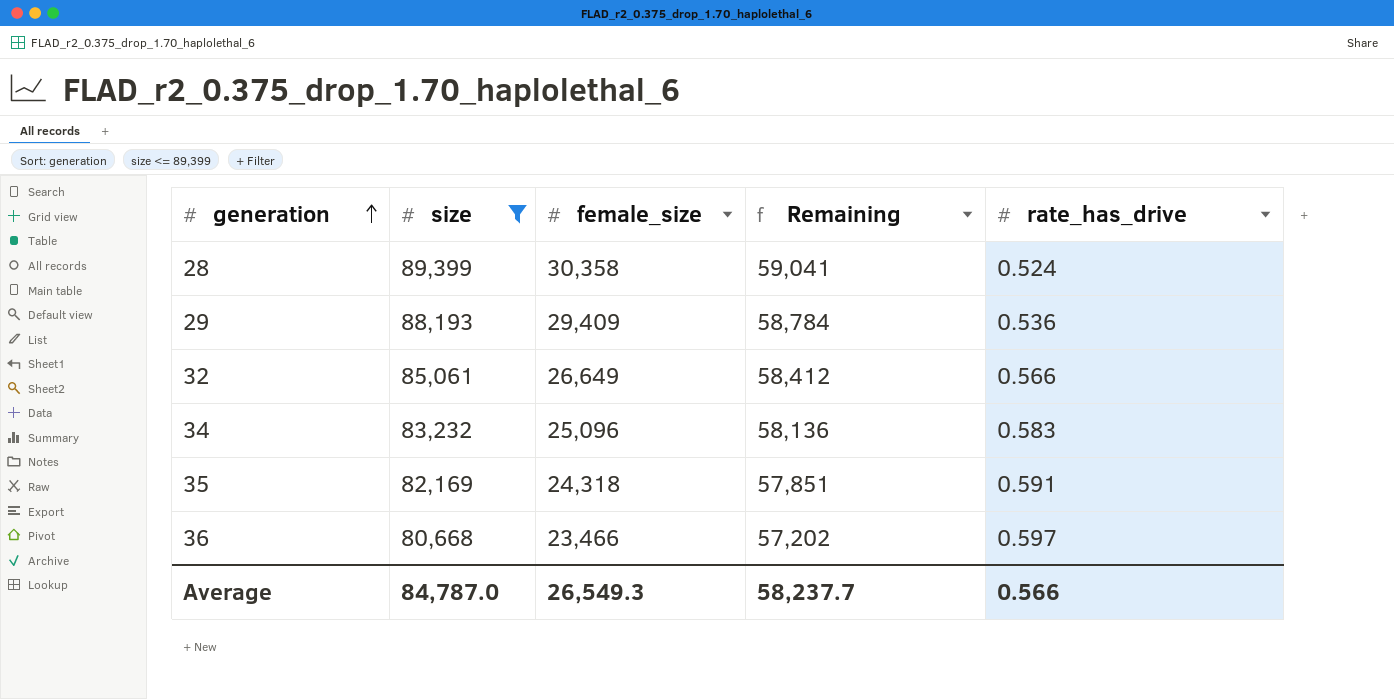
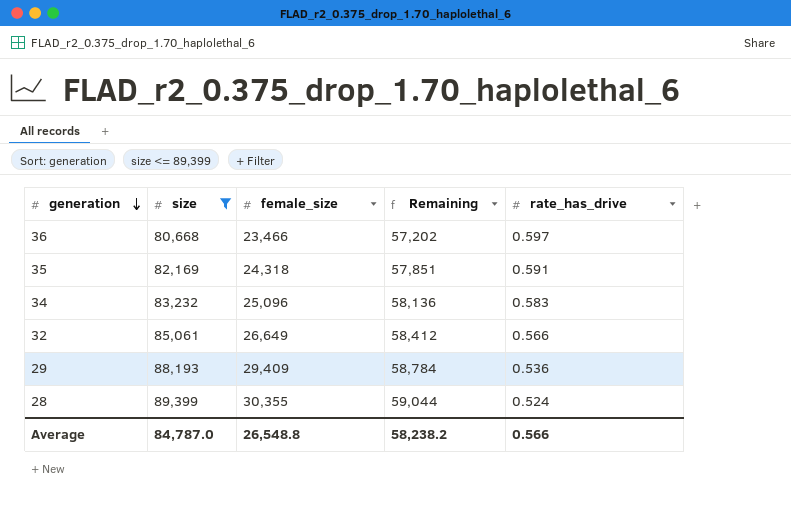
row order: generation ascending -> generation descending
28 | female_size: 30,358 -> 30,355
28 | Remaining: 59,041 -> 59,044
Average | female_size: 26,549.3 -> 26,548.8
Average | Remaining: 58,237.7 -> 58,238.2

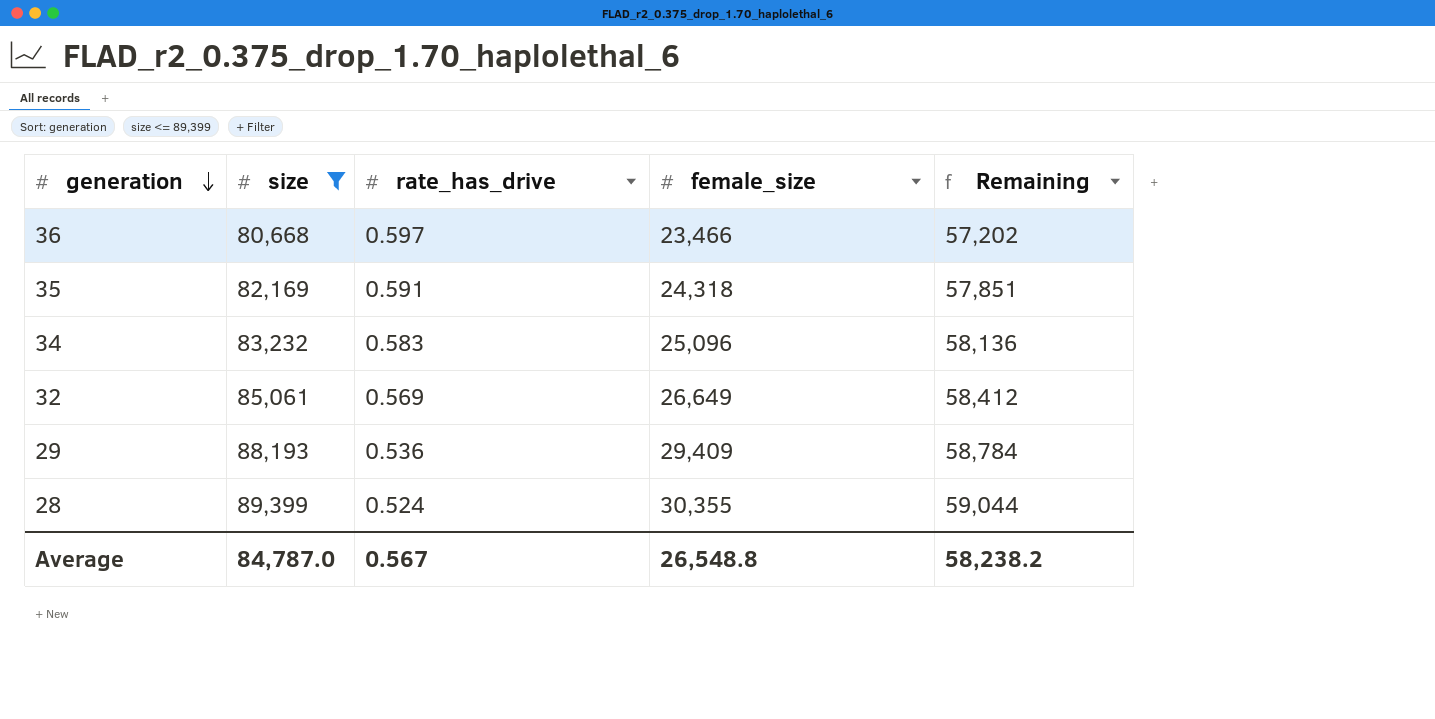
column rate_has_drive | position: 5 -> 3
32 | rate_has_drive: 0.566 -> 0.569
Average | rate_has_drive: 0.566 -> 0.567

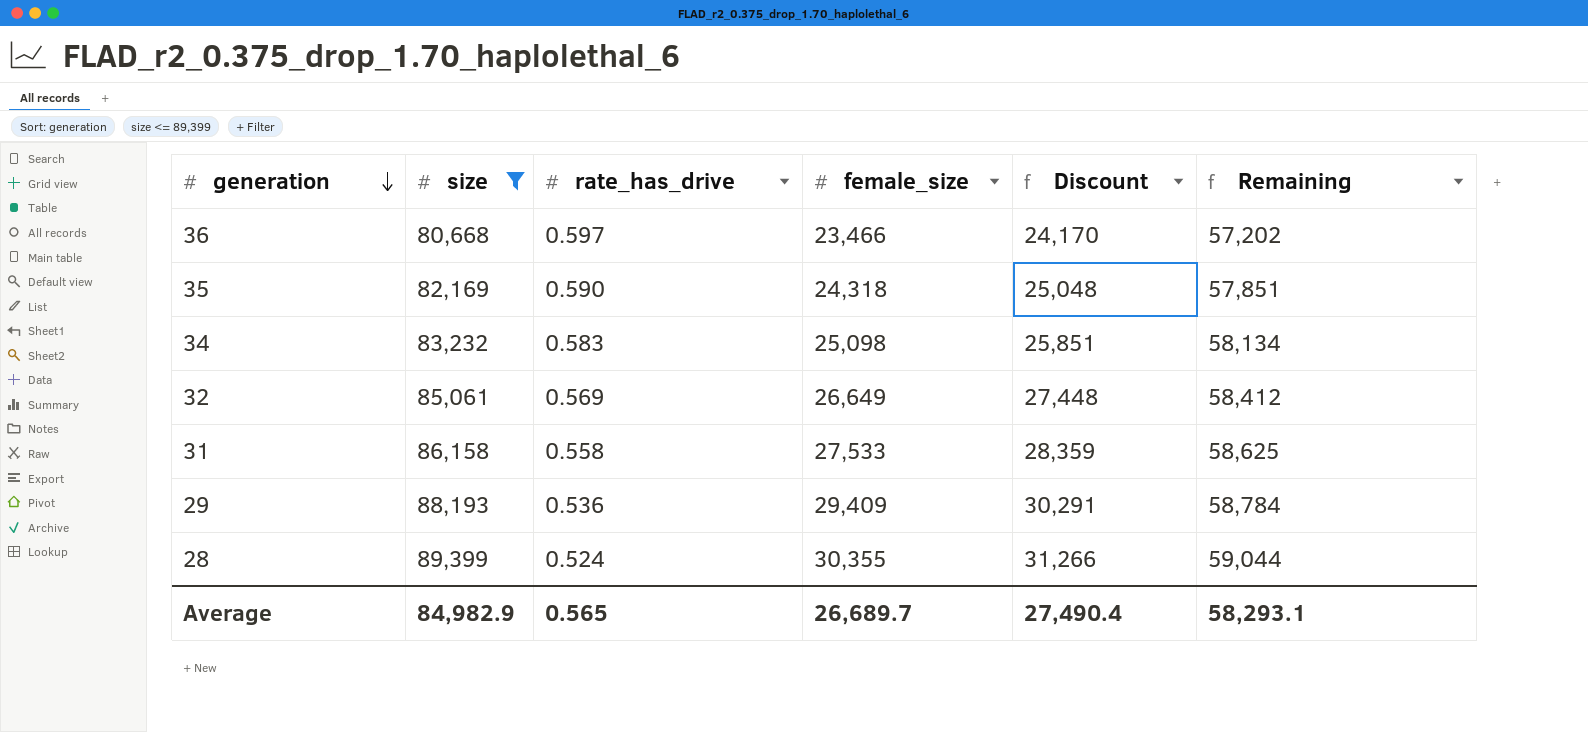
column Discount | formula: none -> [female_size] * 1.03
35 | rate_has_drive: 0.591 -> 0.590
34 | female_size: 25,096 -> 25,098
34 | Remaining: 58,136 -> 58,134
row 31: none -> 86,158 | 0.558 | 27,533 | 28,359 | 58,625
Average | size: 84,787.0 -> 84,982.9
Average | rate_has_drive: 0.567 -> 0.565
Average | female_size: 26,548.8 -> 26,689.7
Average | Remaining: 58,238.2 -> 58,293.1

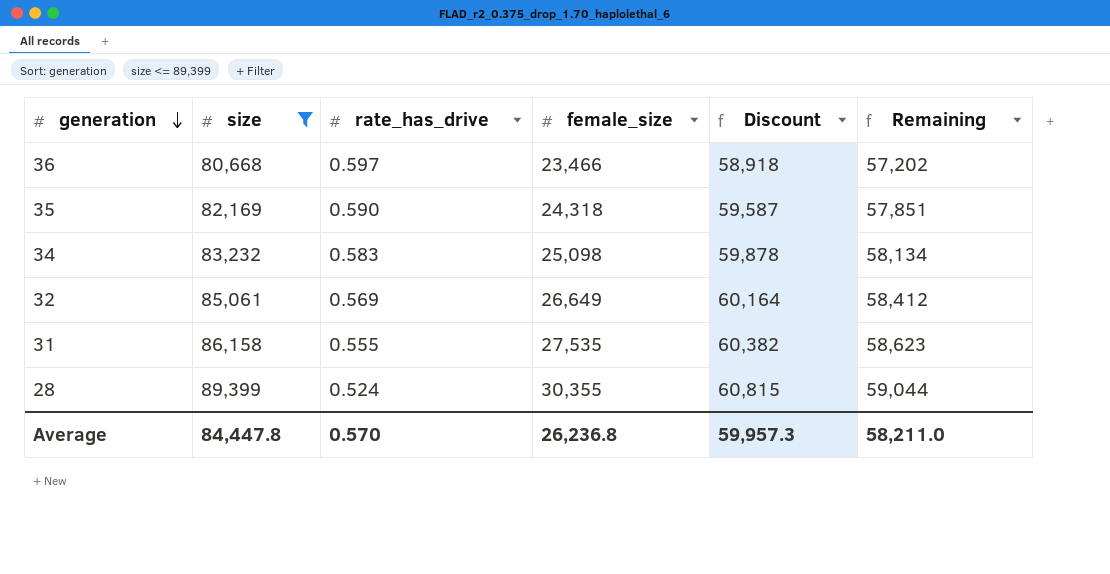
column Discount | formula: [female_size] * 1.03 -> [Remaining] * 1.03
row 29: 88,193 | 0.536 | 29,409 | 30,291 | 58,784 -> none
31 | rate_has_drive: 0.558 -> 0.555
31 | female_size: 27,533 -> 27,535
31 | Remaining: 58,625 -> 58,623
Average | size: 84,982.9 -> 84,447.8
Average | rate_has_drive: 0.565 -> 0.570
Average | female_size: 26,689.7 -> 26,236.8
Average | Discount: 27,490.4 -> 59,957.3
Average | Remaining: 58,293.1 -> 58,211.0

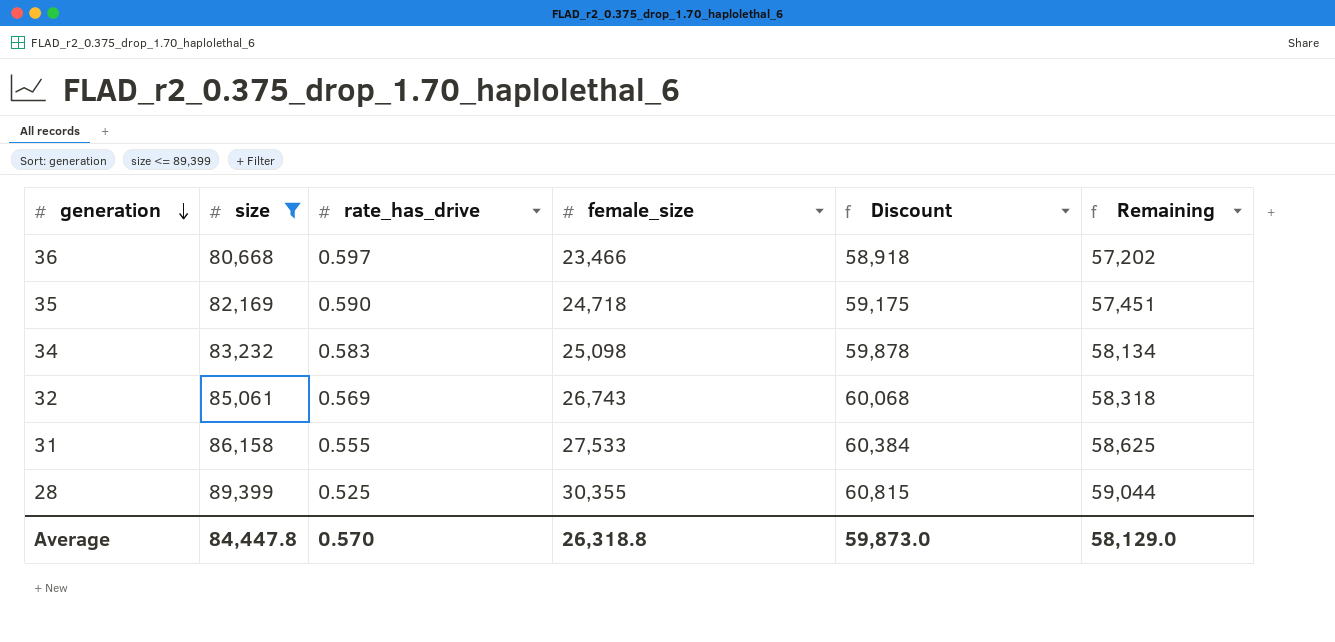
35 | female_size: 24,318 -> 24,718
35 | Discount: 59,587 -> 59,175
35 | Remaining: 57,851 -> 57,451
32 | female_size: 26,649 -> 26,743
32 | Discount: 60,164 -> 60,068
32 | Remaining: 58,412 -> 58,318
31 | female_size: 27,535 -> 27,533
31 | Discount: 60,382 -> 60,384
31 | Remaining: 58,623 -> 58,625
28 | rate_has_drive: 0.524 -> 0.525
Average | female_size: 26,236.8 -> 26,318.8
Average | Discount: 59,957.3 -> 59,873.0
Average | Remaining: 58,211.0 -> 58,129.0

